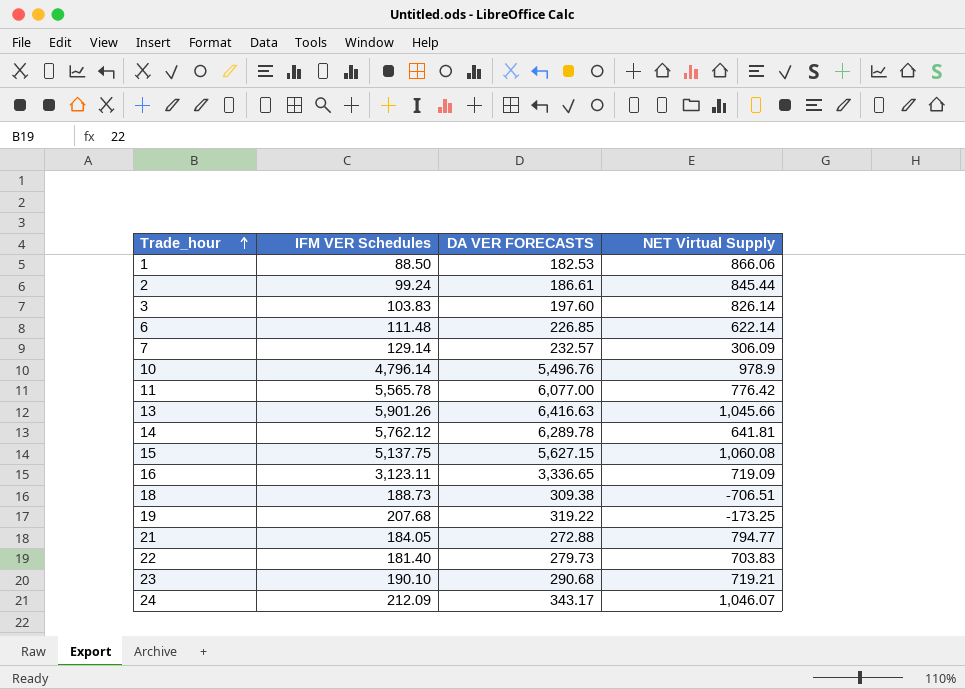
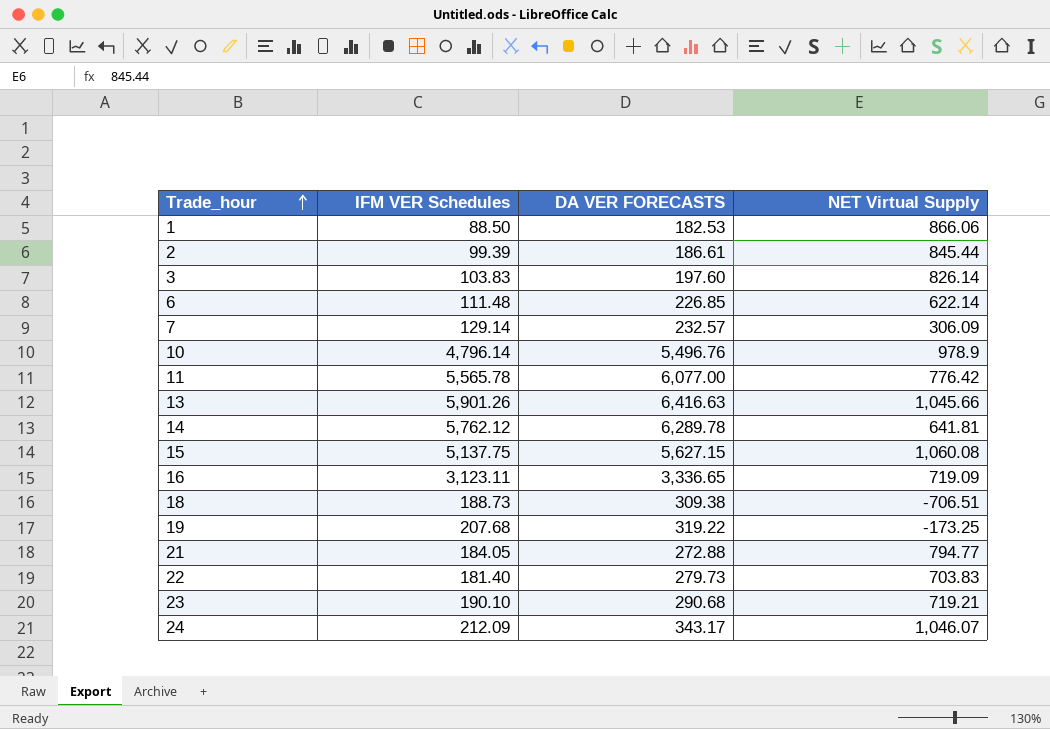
2 | IFM VER Schedules: 99.24 -> 99.39

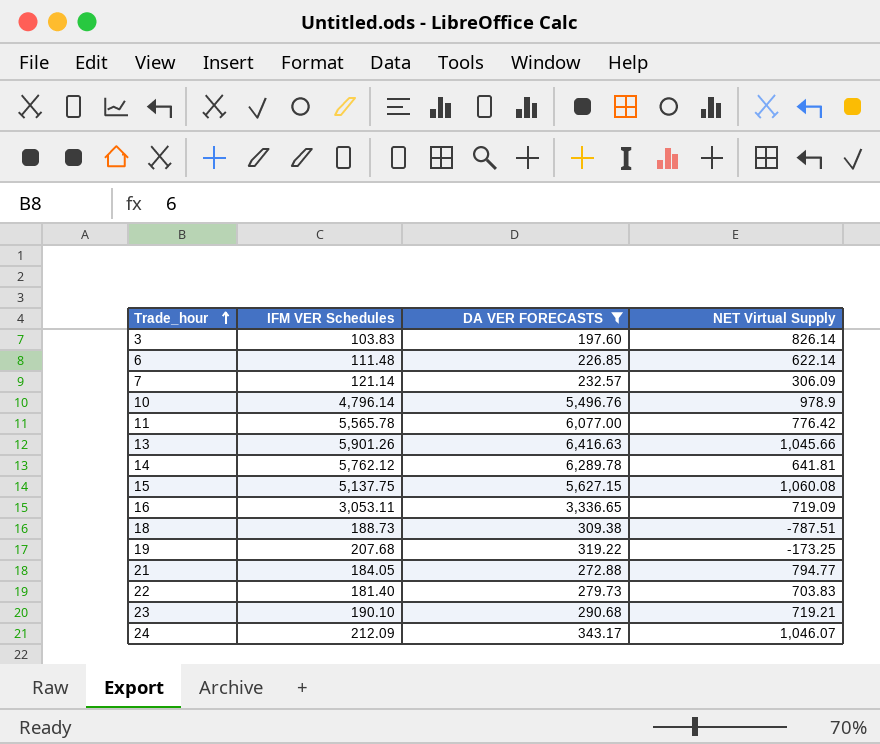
filter: none -> DA VER FORECASTS >= 197.60
7 | IFM VER Schedules: 129.14 -> 121.14
16 | IFM VER Schedules: 3,123.11 -> 3,053.11
18 | NET Virtual Supply: -706.51 -> -787.51

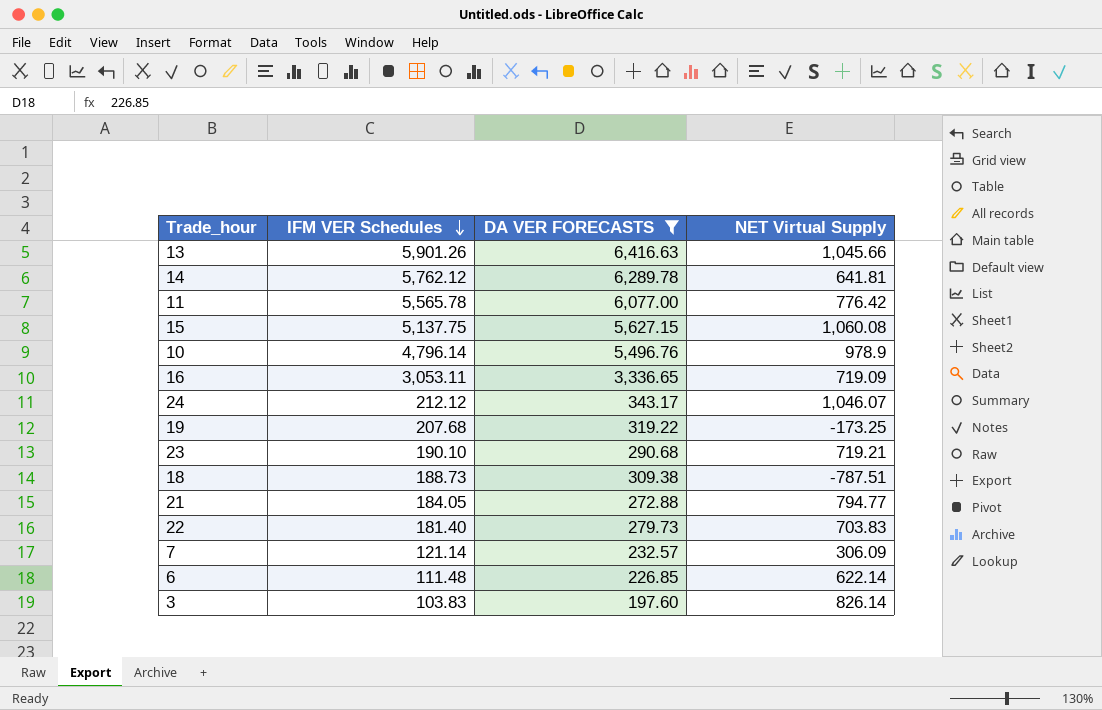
row order: Trade_hour ascending -> IFM VER Schedules descending
24 | IFM VER Schedules: 212.09 -> 212.12

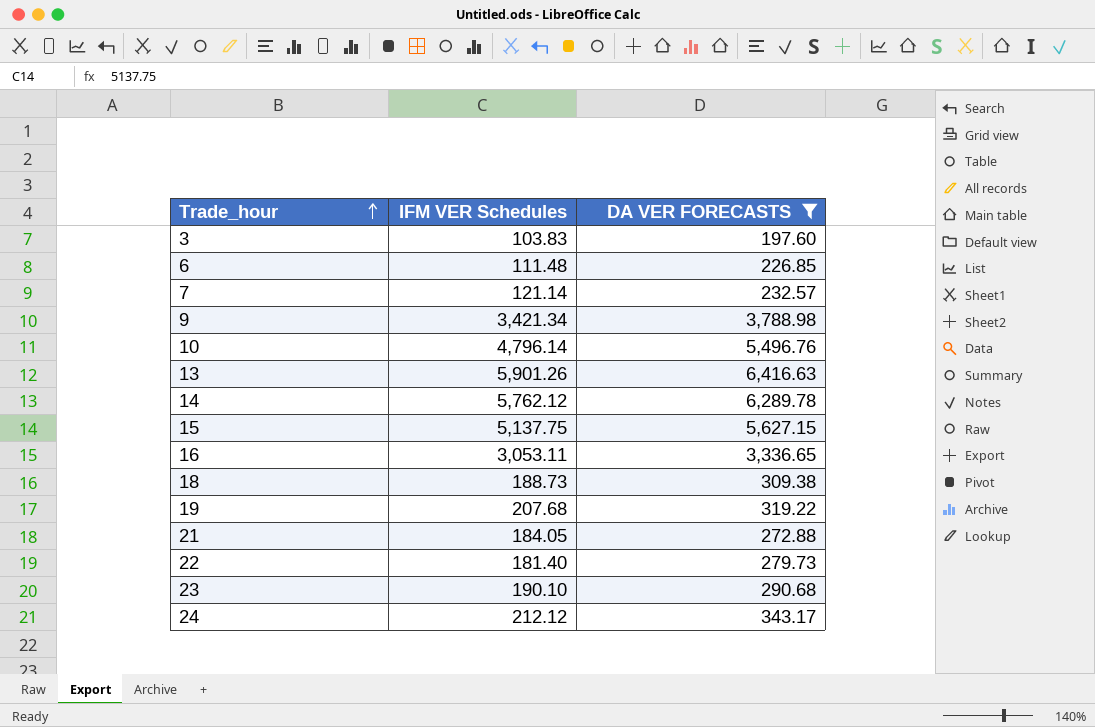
row order: IFM VER Schedules descending -> Trade_hour ascending
column NET Virtual Supply | position: 4 -> none
row 11: 5,565.78 | 6,077.00 | 776.42 -> none
row 9: none -> 3,421.34 | 3,788.98

